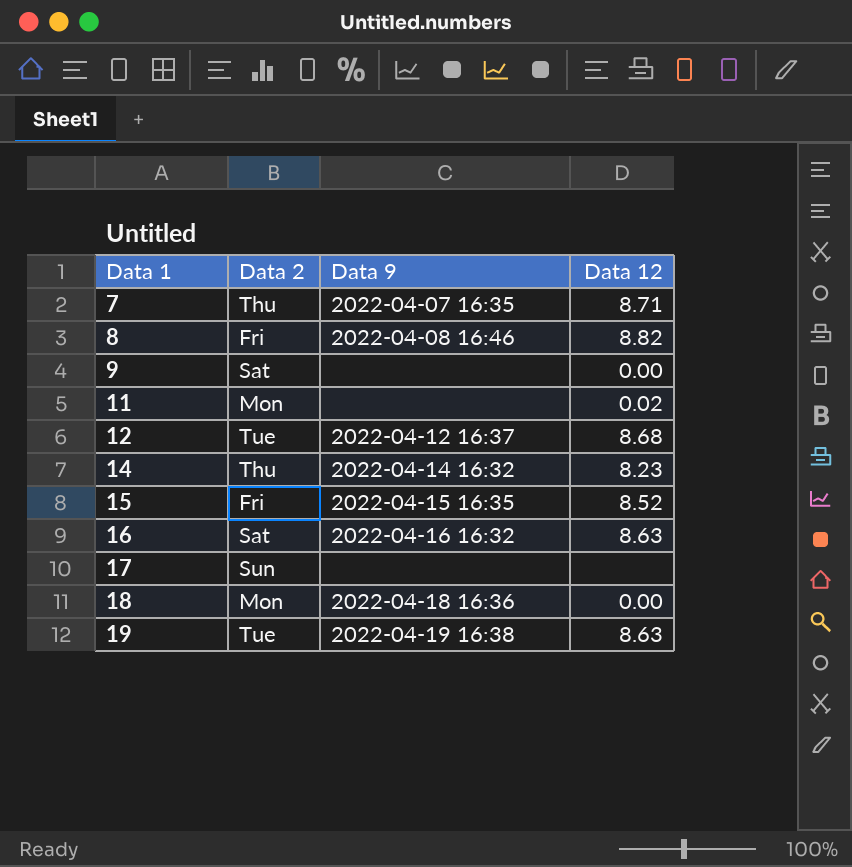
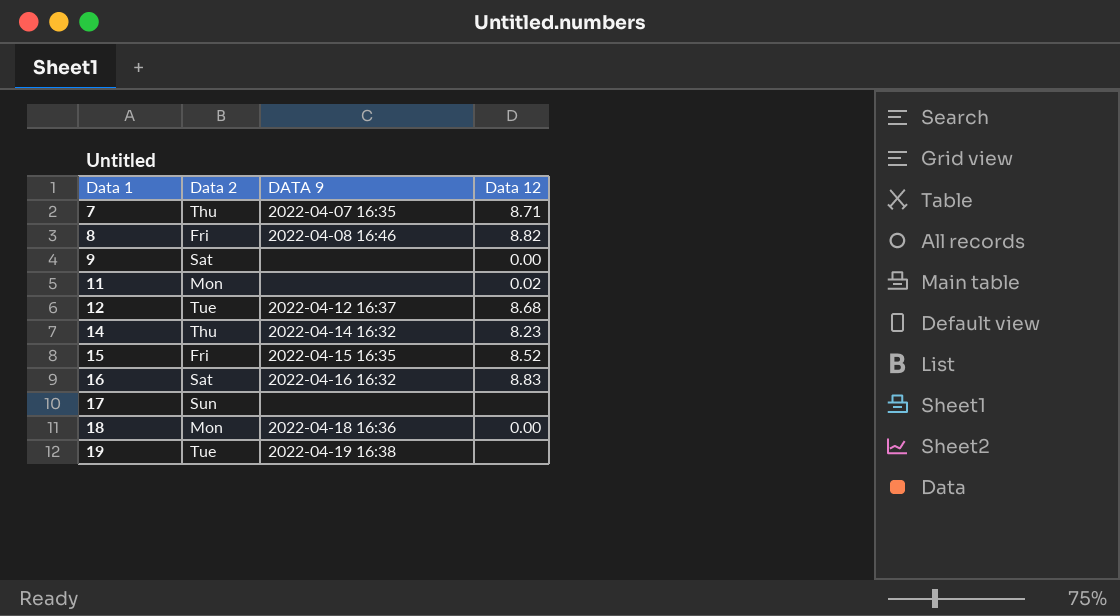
column name: Data 9 -> DATA 9
16 | Data 12: 8.63 -> 8.83
19 | Data 12: 8.63 -> none

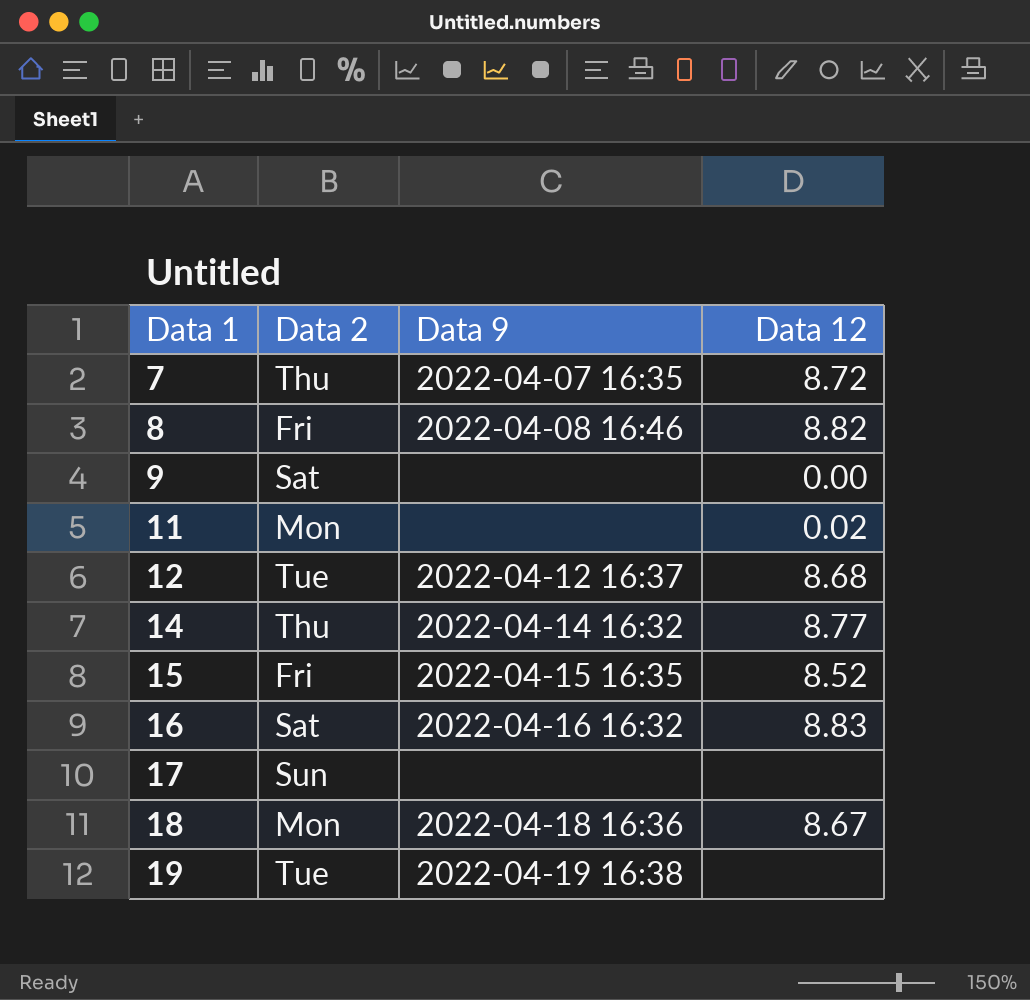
column name: DATA 9 -> Data 9
7 | Data 12: 8.71 -> 8.72
14 | Data 12: 8.23 -> 8.77
18 | Data 12: 0.00 -> 8.67

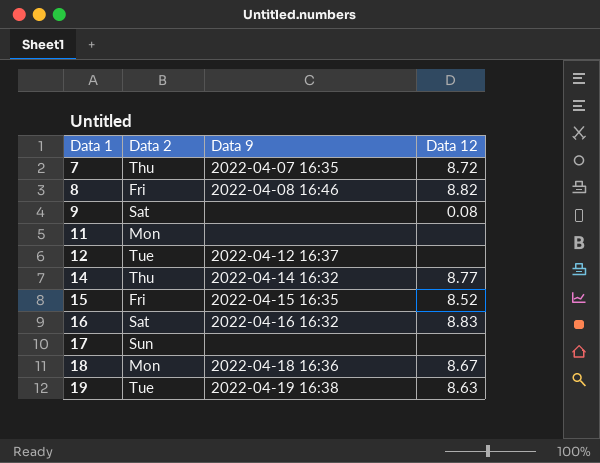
9 | Data 12: 0.00 -> 0.08
11 | Data 12: 0.02 -> none
12 | Data 12: 8.68 -> none
19 | Data 12: none -> 8.63

